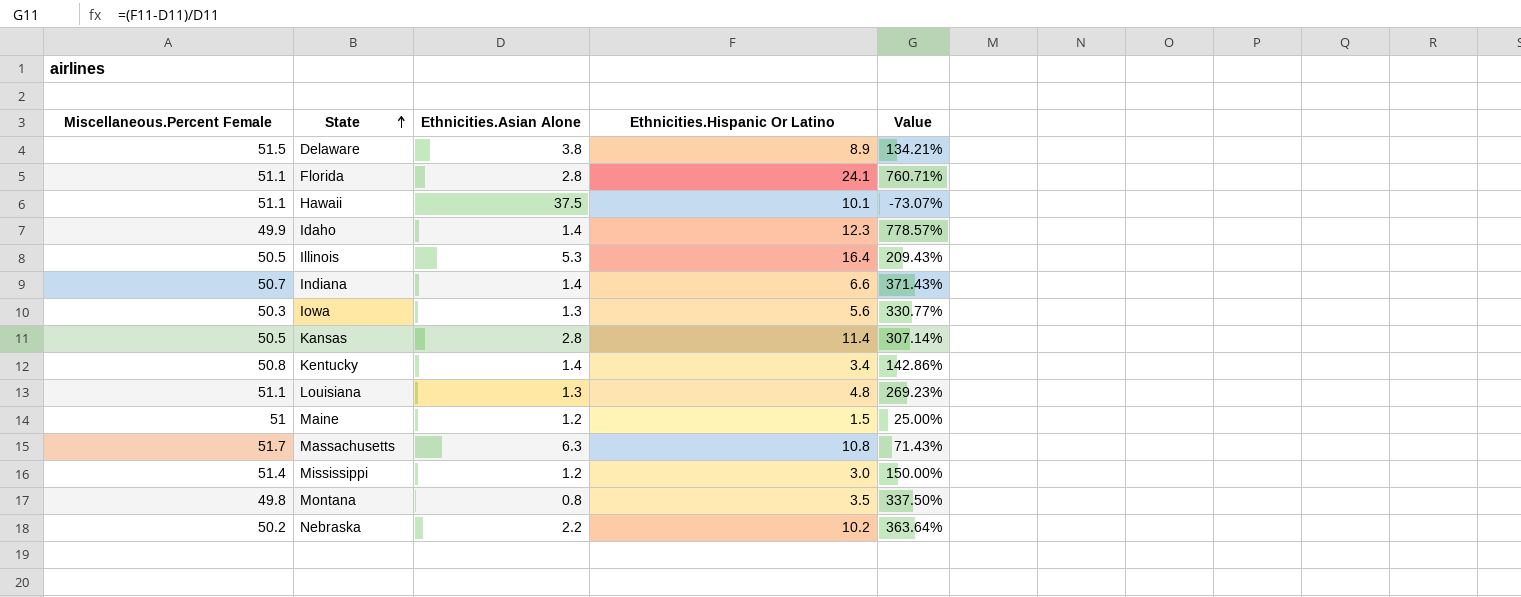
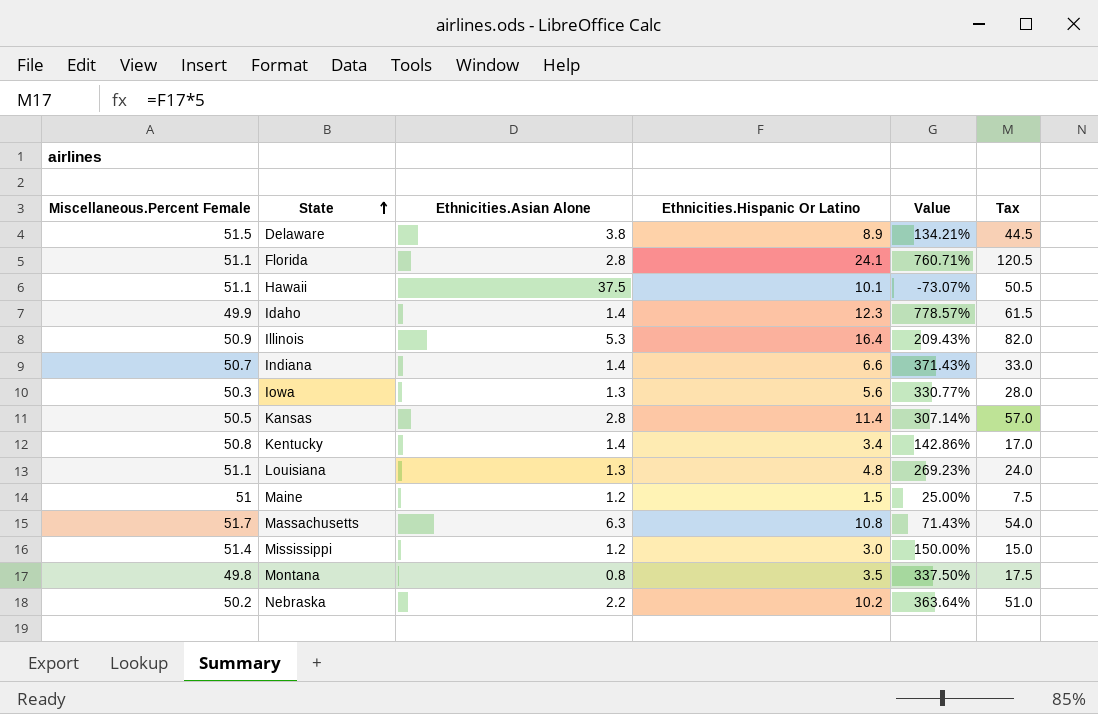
column Tax | formula: none -> [Ethnicities.Hispanic Or Latino] * 5
Illinois | Miscellaneous.Percent Female: 50.5 -> 50.9

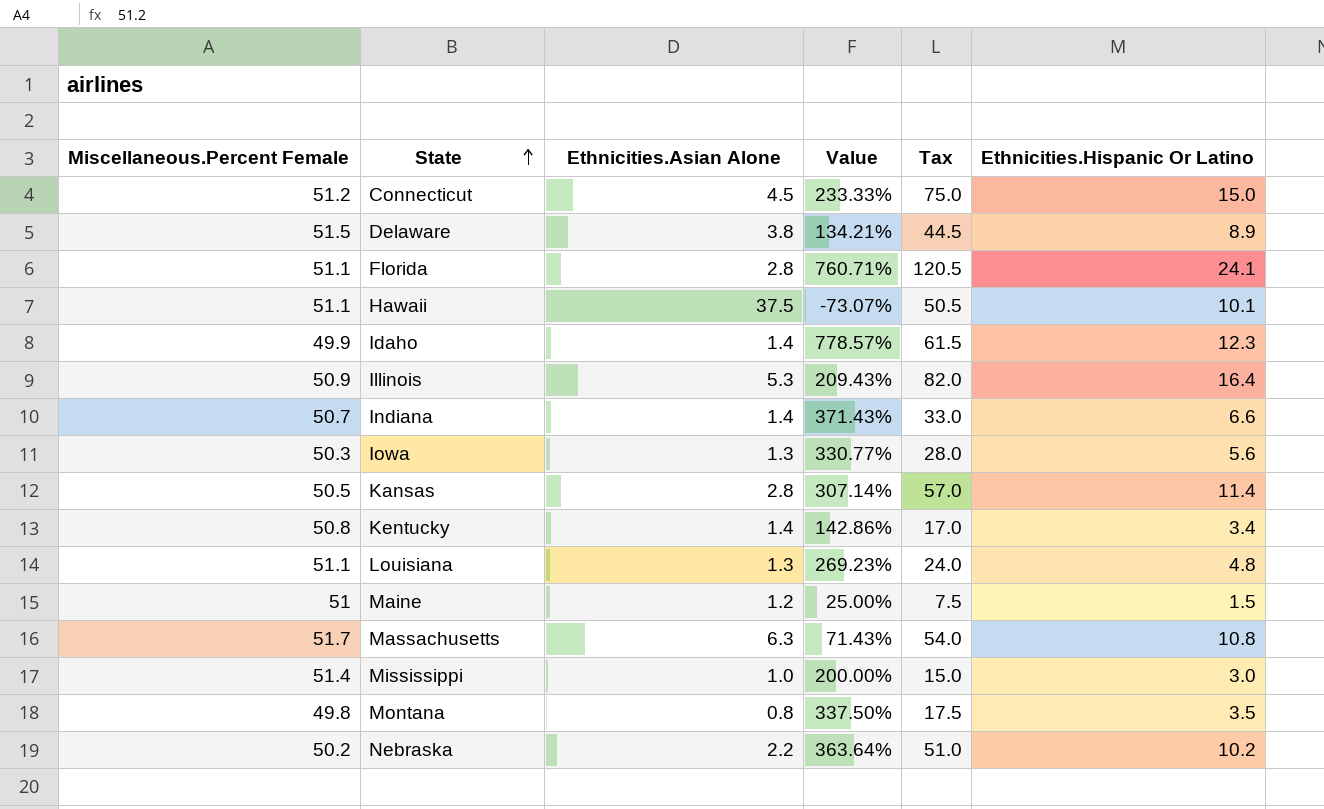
column Ethnicities.Hispanic Or Latino | position: 4 -> 6
row Connecticut: none -> 51.2 | 4.5 | 233.33% | 75.0 | 15.0
Mississippi | Ethnicities.Asian Alone: 1.2 -> 1.0
Mississippi | Value: 150.00% -> 200.00%

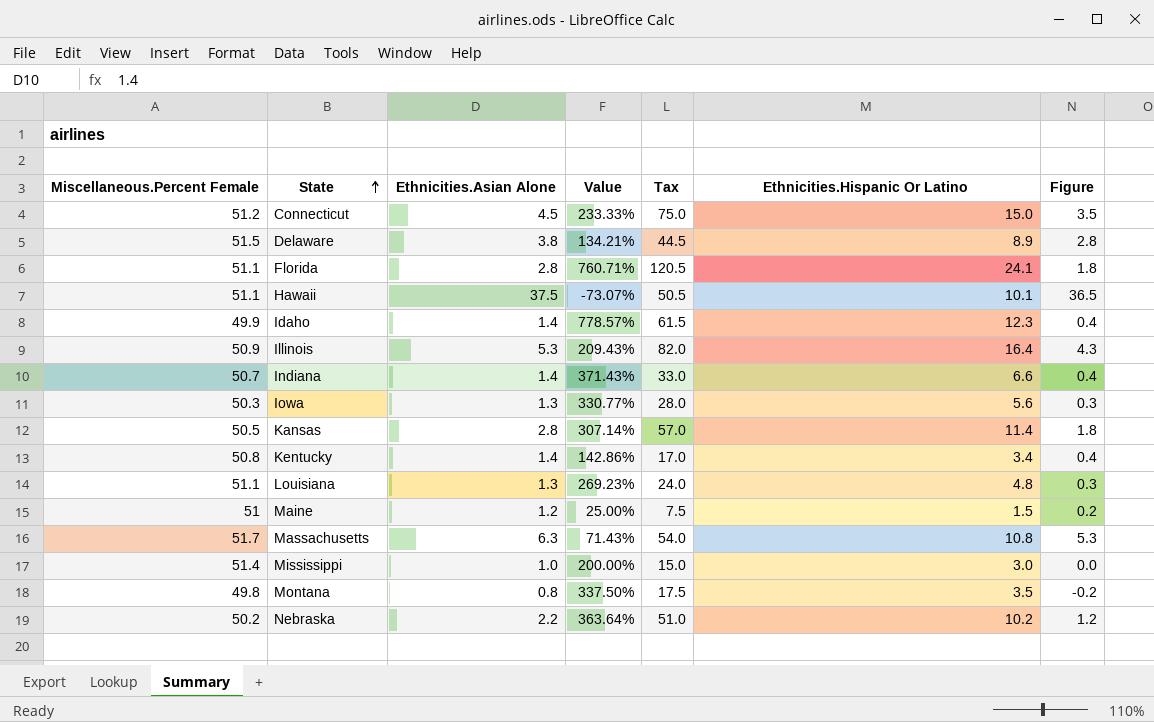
column Figure | formula: none -> [Ethnicities.Asian Alone] - 1

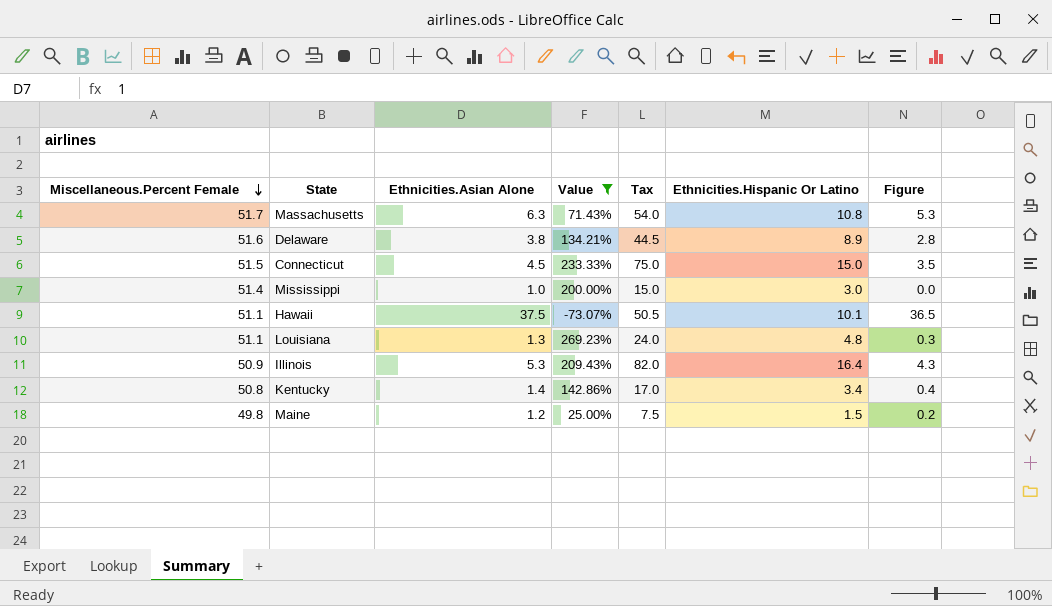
filter: none -> Value <= 269.23%
row order: State ascending -> Miscellaneous.Percent Female descending
Delaware | Miscellaneous.Percent Female: 51.5 -> 51.6
Connecticut | Miscellaneous.Percent Female: 51.2 -> 51.5
Maine | Miscellaneous.Percent Female: 51 -> 49.8

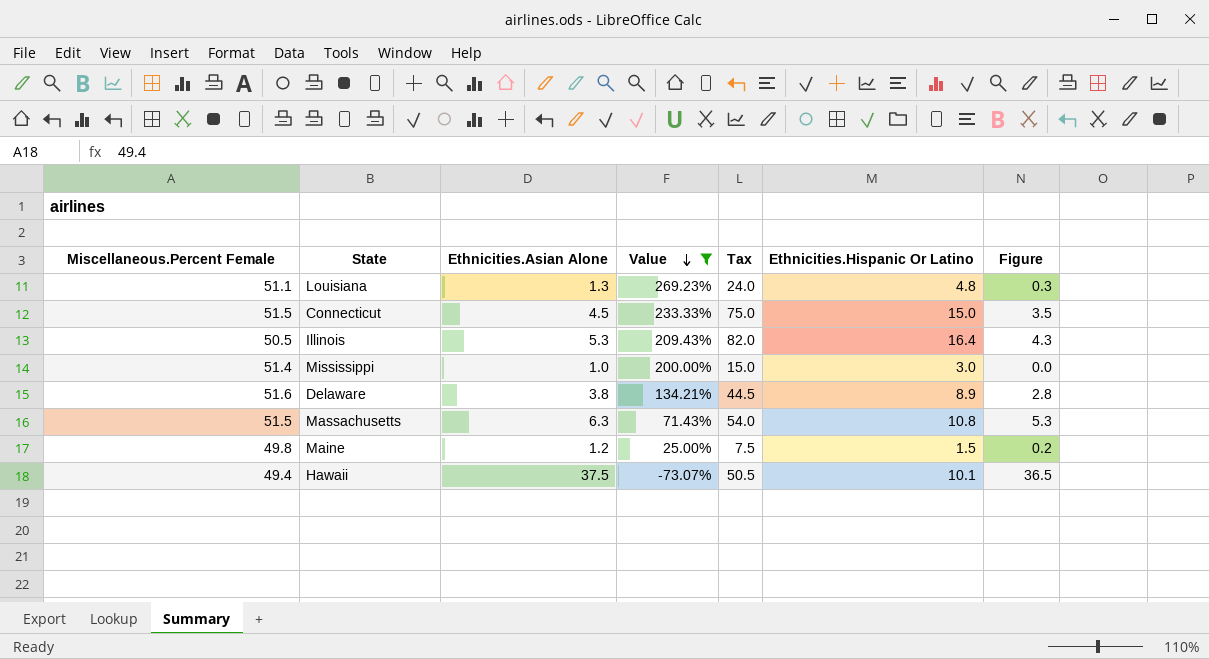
row order: Miscellaneous.Percent Female descending -> Value descending
row Kentucky: 50.8 | 1.4 | 142.86% | 17.0 | 3.4 | 0.4 -> none
Illinois | Miscellaneous.Percent Female: 50.9 -> 50.5
Massachusetts | Miscellaneous.Percent Female: 51.7 -> 51.5
Hawaii | Miscellaneous.Percent Female: 51.1 -> 49.4

